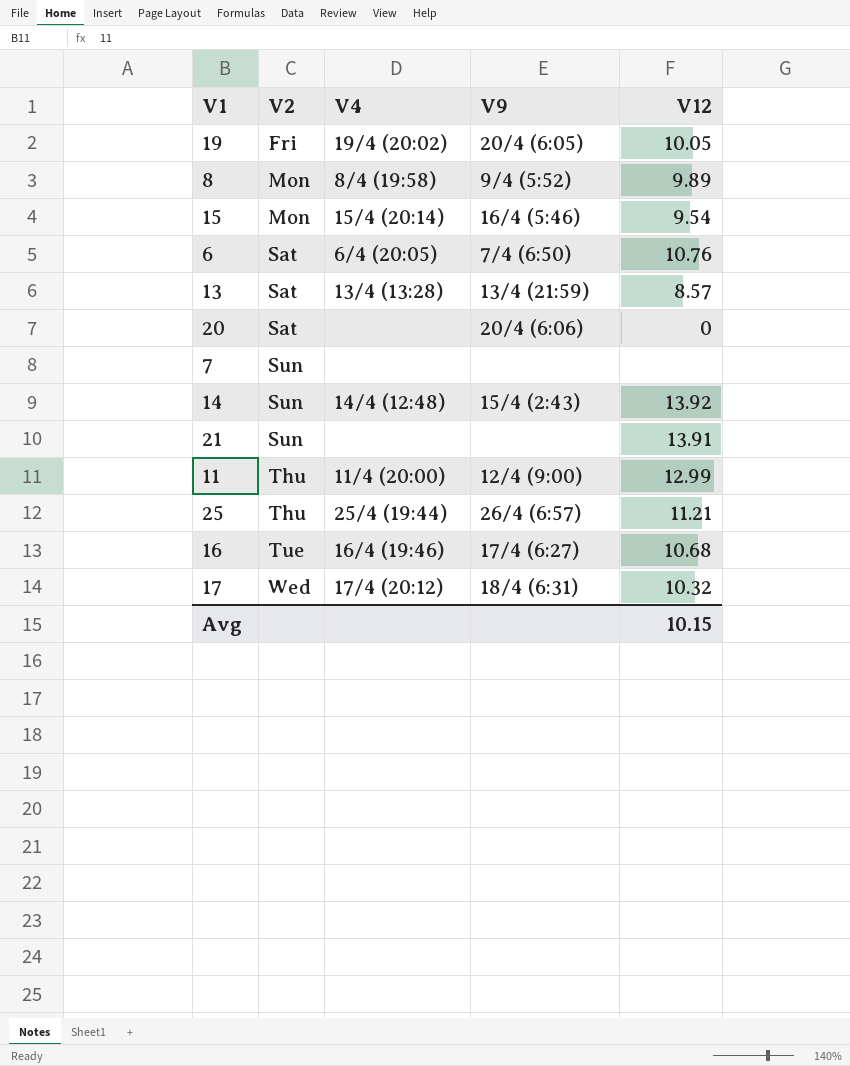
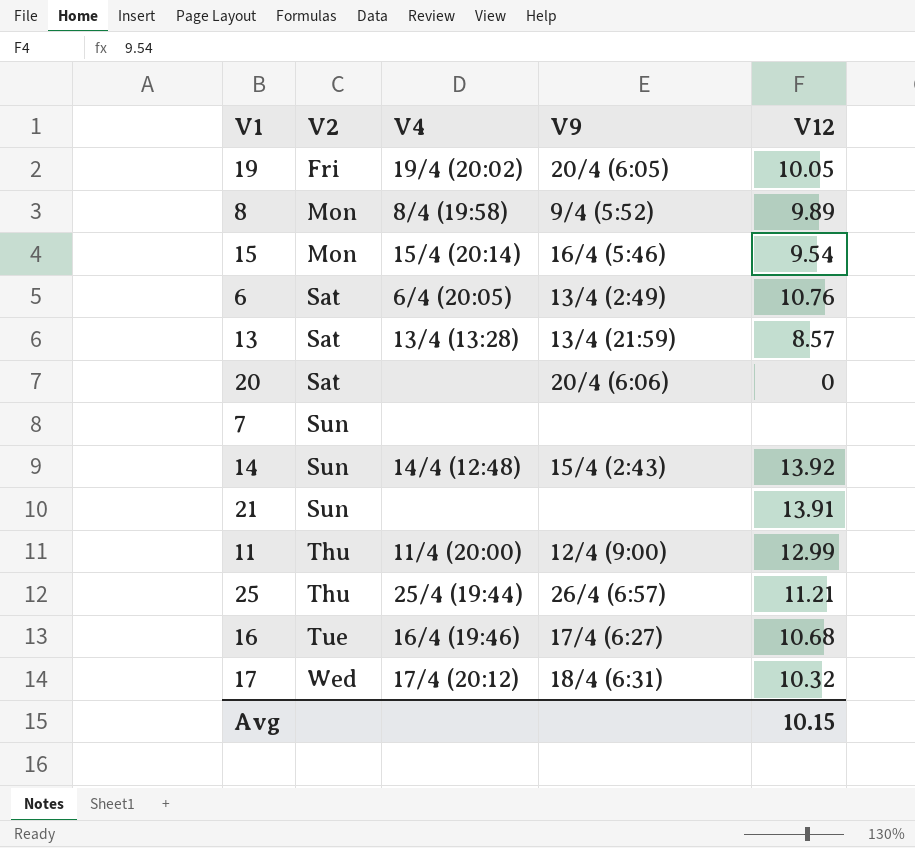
6 | V9: 7/4 (6:50) -> 13/4 (2:49)

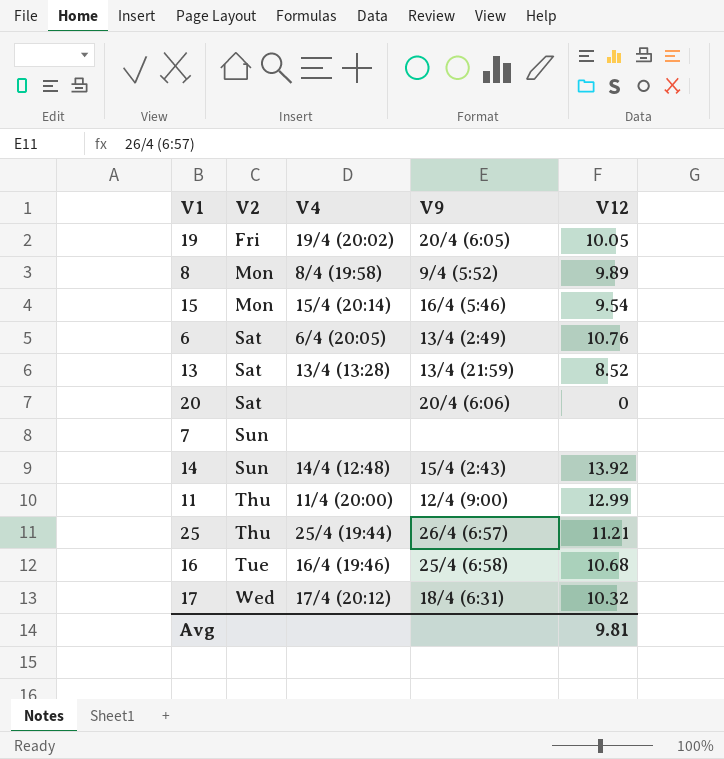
row 21: Sun | none | none | 13.91 -> none
13 | V12: 8.57 -> 8.52
16 | V9: 17/4 (6:27) -> 25/4 (6:58)
Avg | V12: 10.15 -> 9.81

